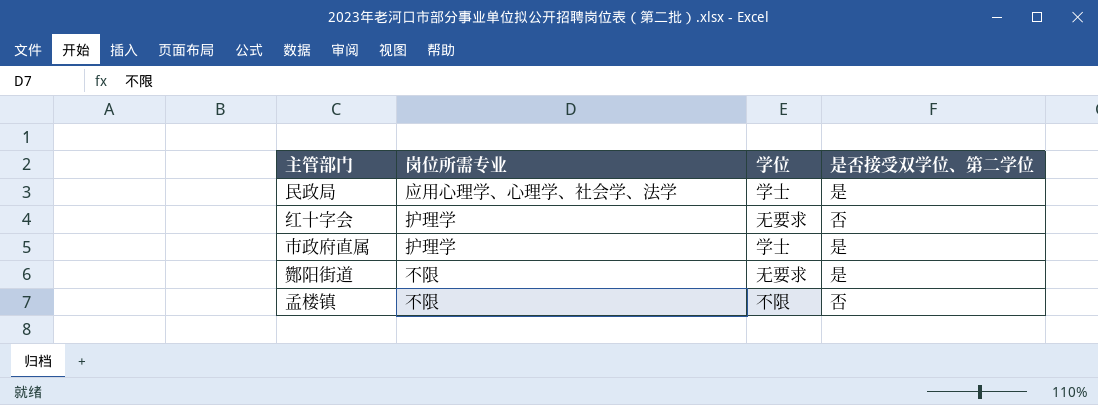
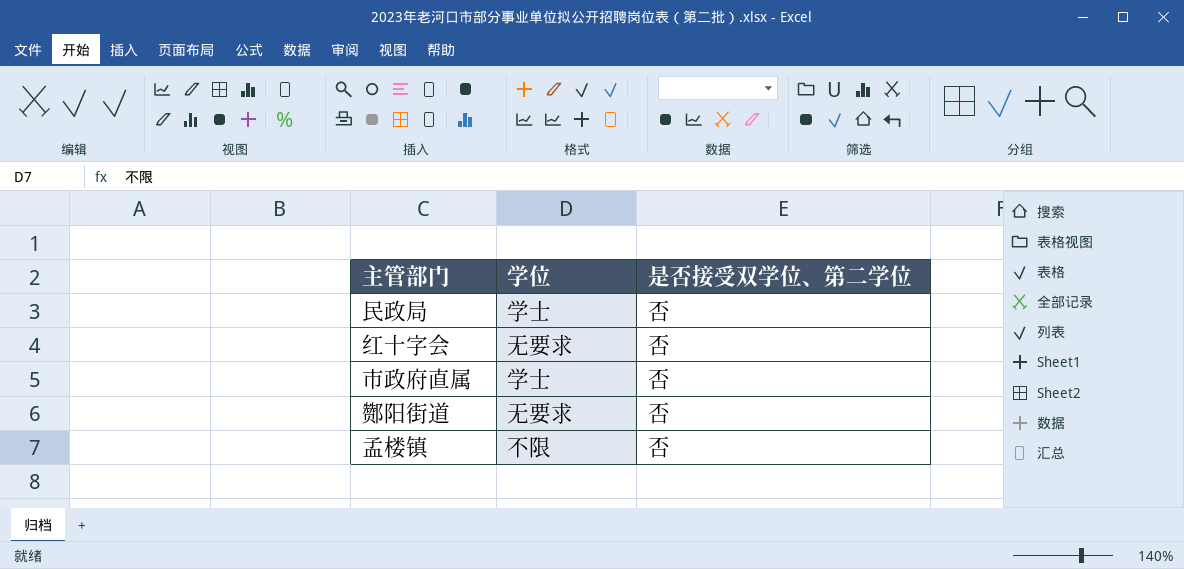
column 岗位所需专业 | position: 2 -> none
民政局 | 是否接受双学位、第二学位: 是 -> 否
市政府直属 | 是否接受双学位、第二学位: 是 -> 否
酂阳街道 | 是否接受双学位、第二学位: 是 -> 否

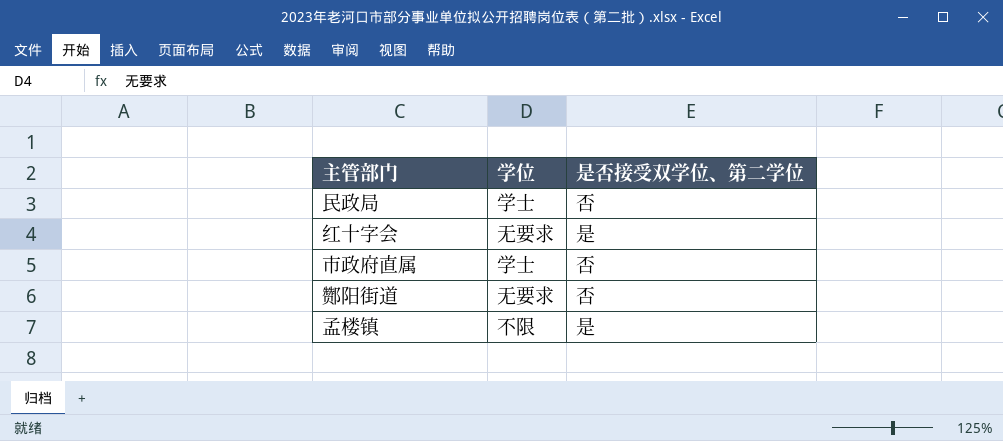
红十字会 | 是否接受双学位、第二学位: 否 -> 是
孟楼镇 | 是否接受双学位、第二学位: 否 -> 是

